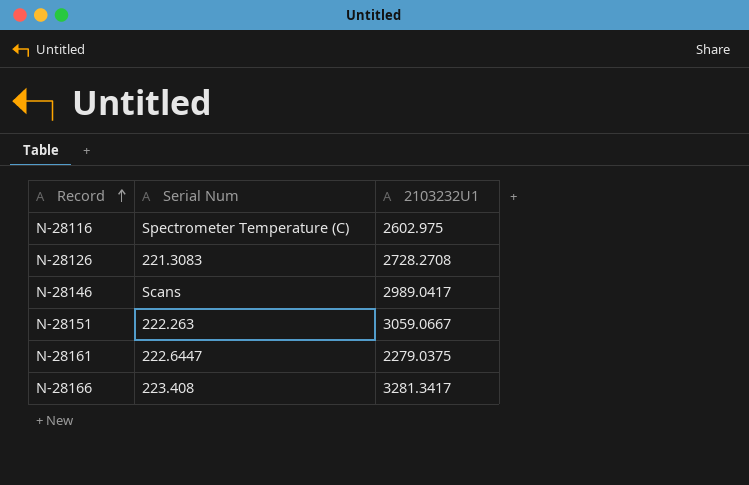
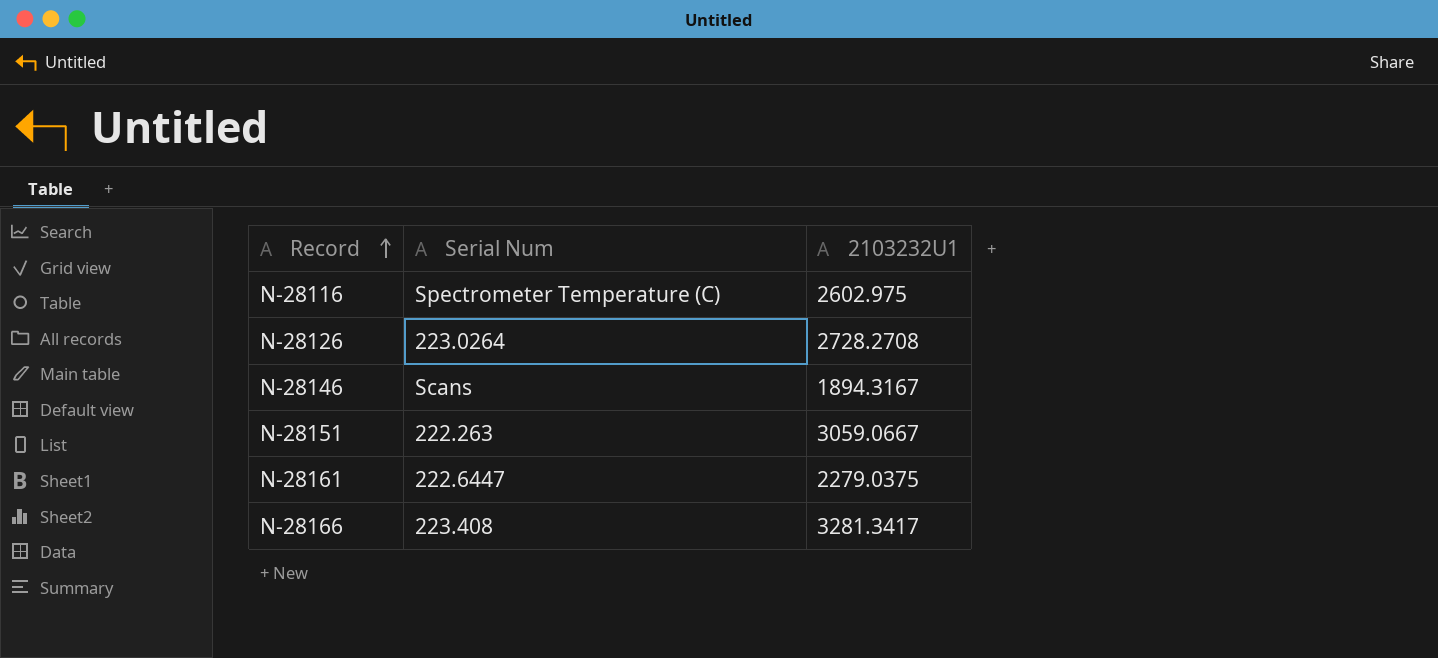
N-28126 | Serial Num: 221.3083 -> 223.0264
N-28146 | 2103232U1: 2989.0417 -> 1894.3167

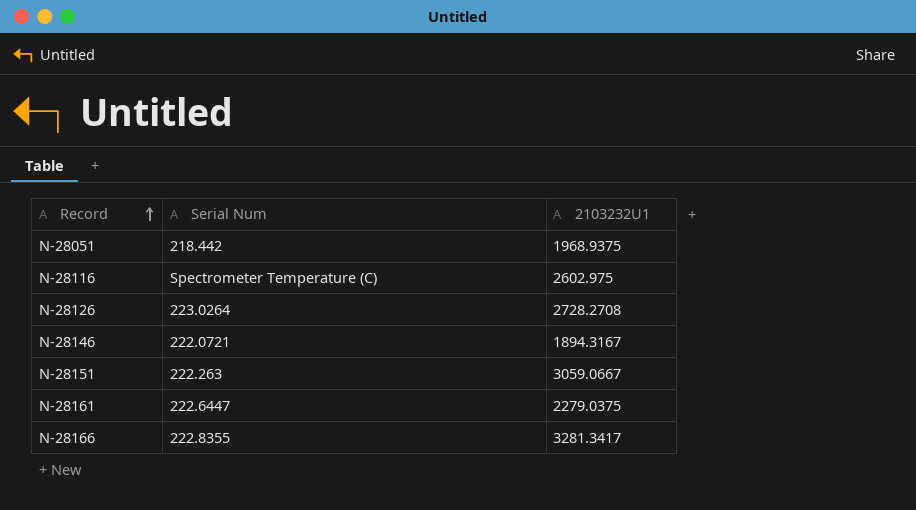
row N-28051: none -> 218.442 | 1968.9375
N-28146 | Serial Num: Scans -> 222.0721
N-28166 | Serial Num: 223.408 -> 222.8355

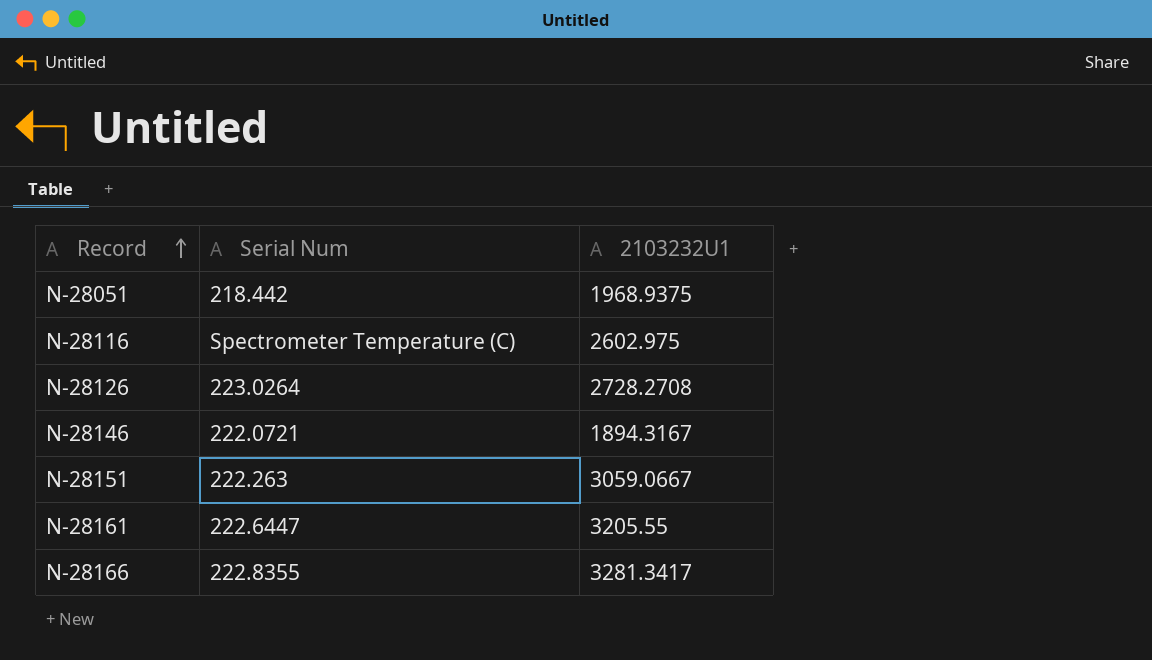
N-28161 | 2103232U1: 2279.0375 -> 3205.55

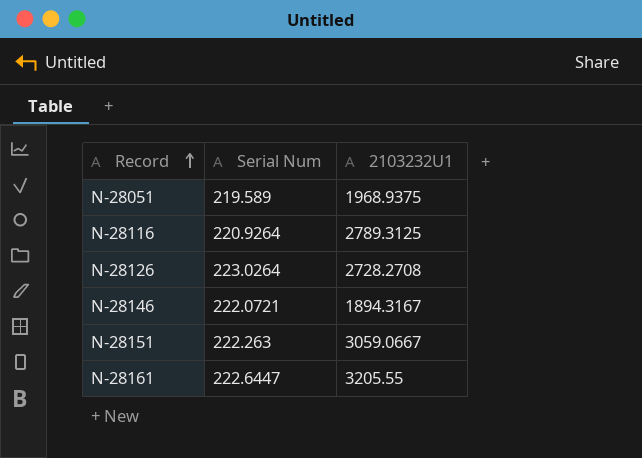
row N-28166: 222.8355 | 3281.3417 -> none
N-28051 | Serial Num: 218.442 -> 219.589
N-28116 | Serial Num: Spectrometer Temperature (C) -> 220.9264
N-28116 | 2103232U1: 2602.975 -> 2789.3125

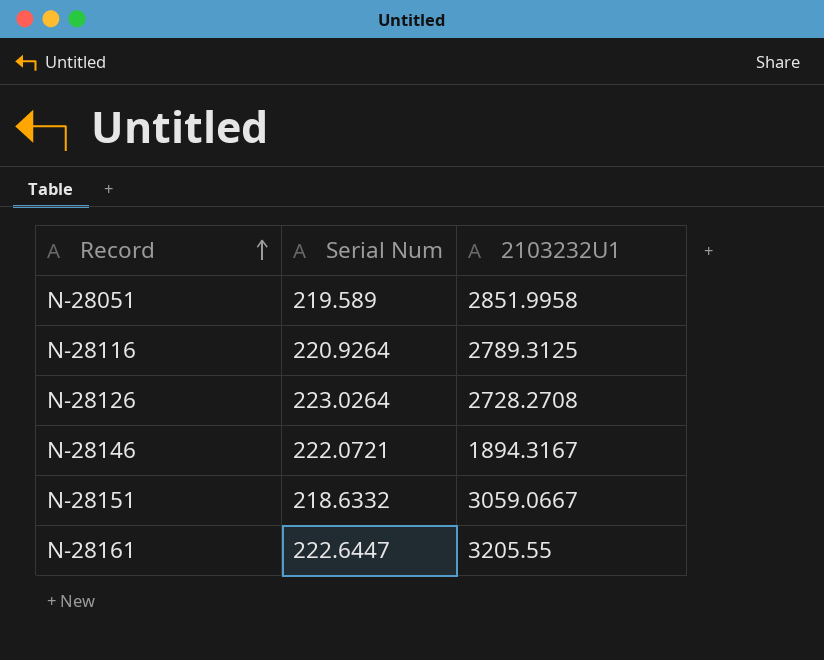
N-28051 | 2103232U1: 1968.9375 -> 2851.9958
N-28151 | Serial Num: 222.263 -> 218.6332

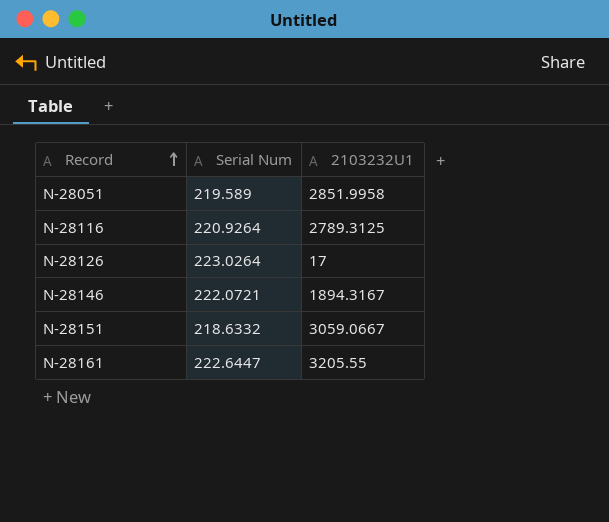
N-28126 | 2103232U1: 2728.2708 -> 17

